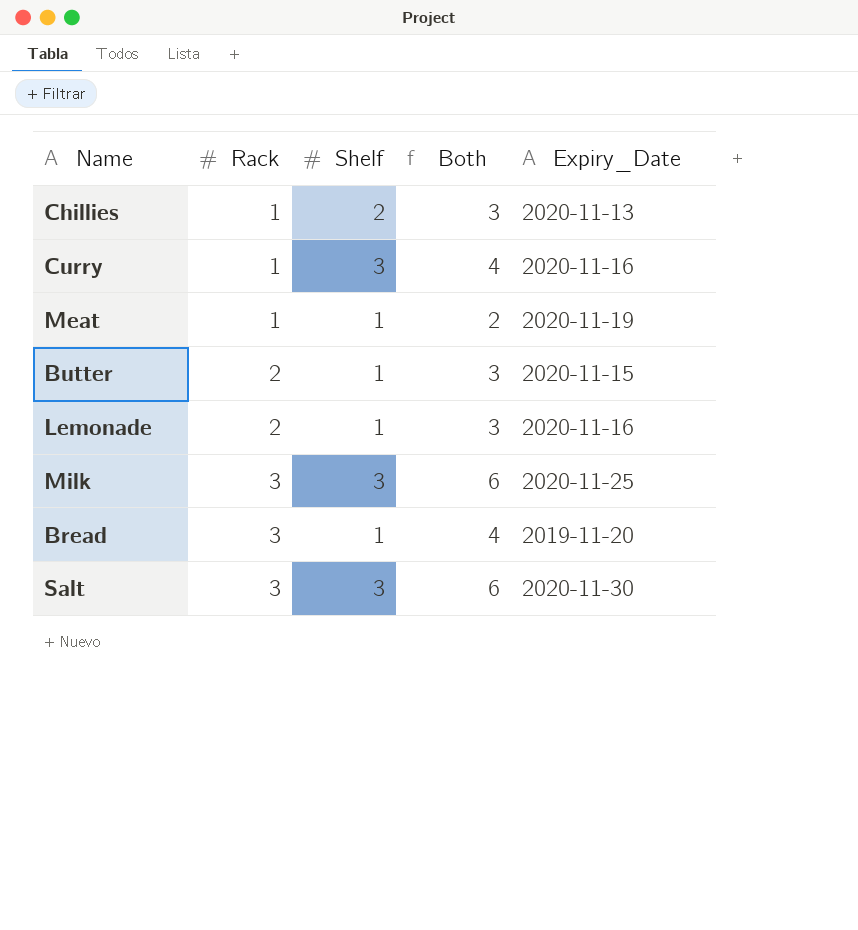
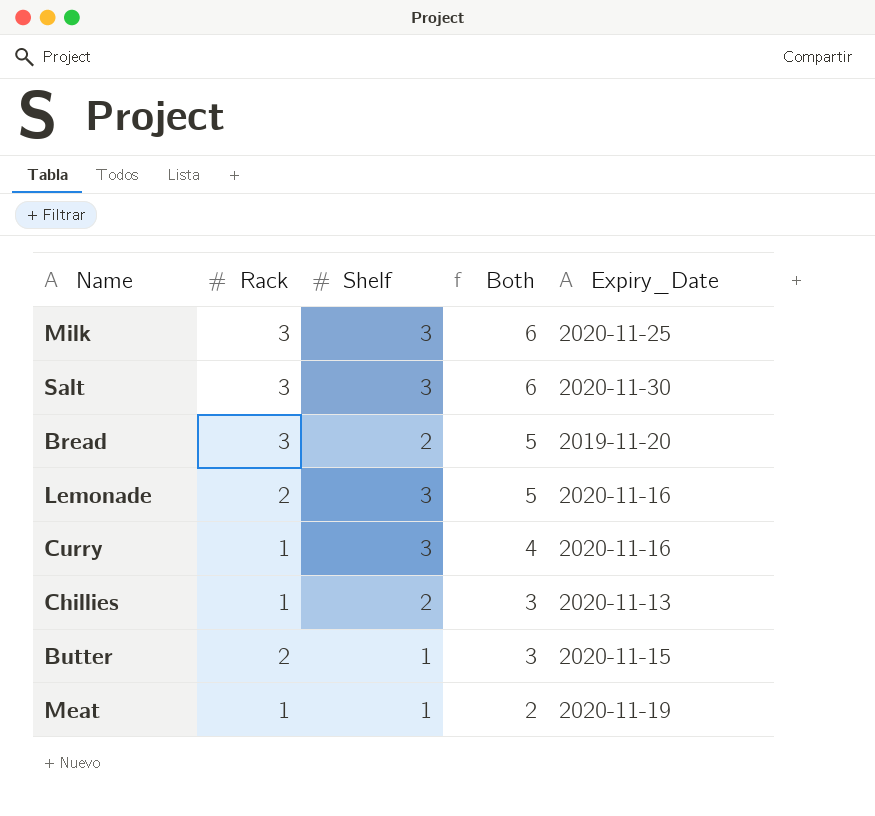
row order: Rack ascending -> Both descending
Bread | Shelf: 1 -> 2
Bread | Both: 4 -> 5
Lemonade | Shelf: 1 -> 3
Lemonade | Both: 3 -> 5

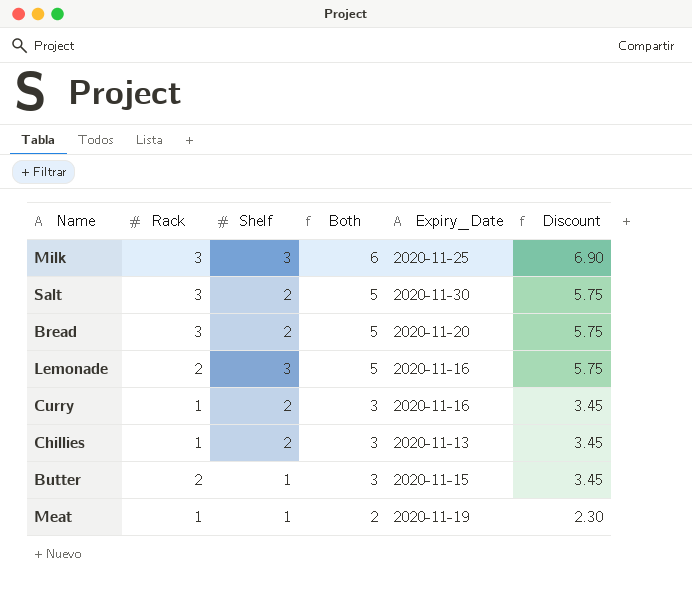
column Discount | formula: none -> [Both] * 1.15
Salt | Shelf: 3 -> 2
Salt | Both: 6 -> 5
Bread | Expiry_Date: 2019-11-20 -> 2020-11-20
Curry | Shelf: 3 -> 2
Curry | Both: 4 -> 3

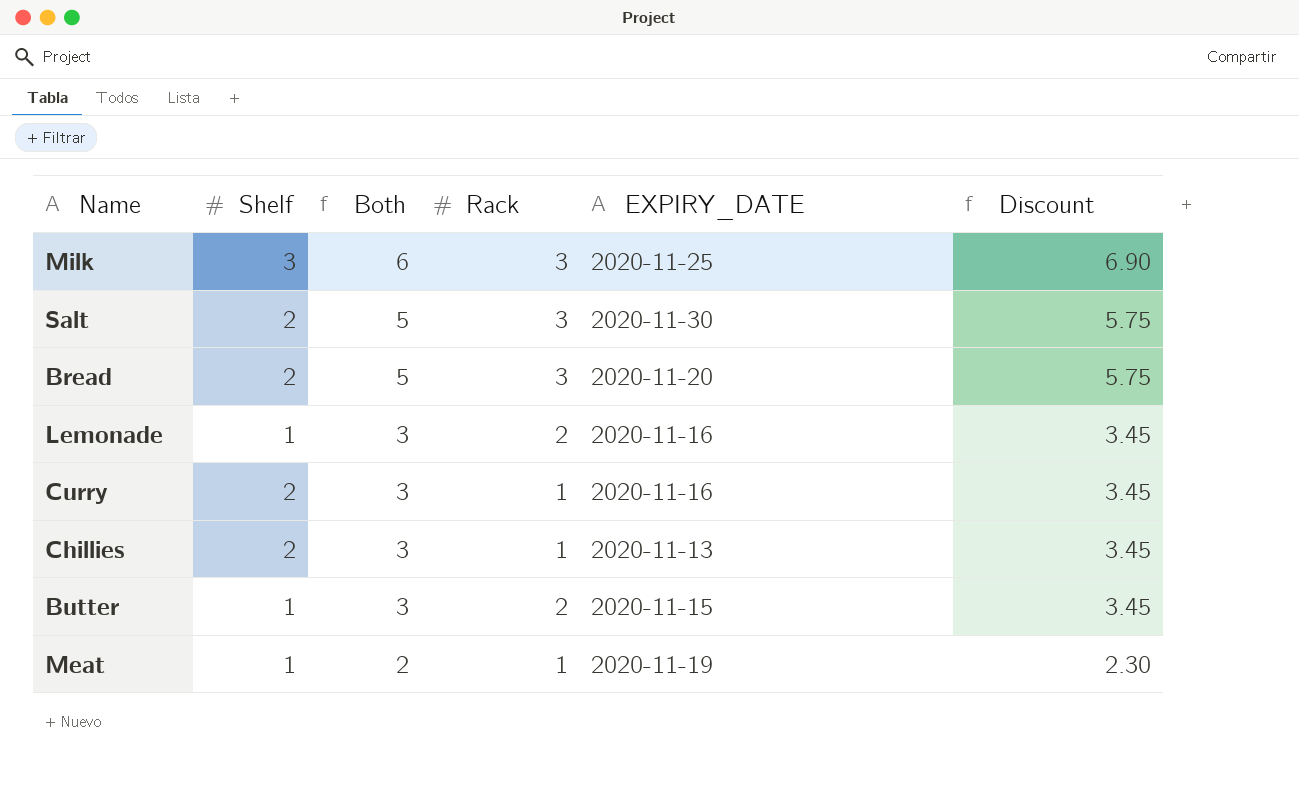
column Rack | position: 2 -> 4
column name: Expiry_Date -> EXPIRY_DATE
Lemonade | Shelf: 3 -> 1
Lemonade | Both: 5 -> 3
Lemonade | Discount: 5.75 -> 3.45

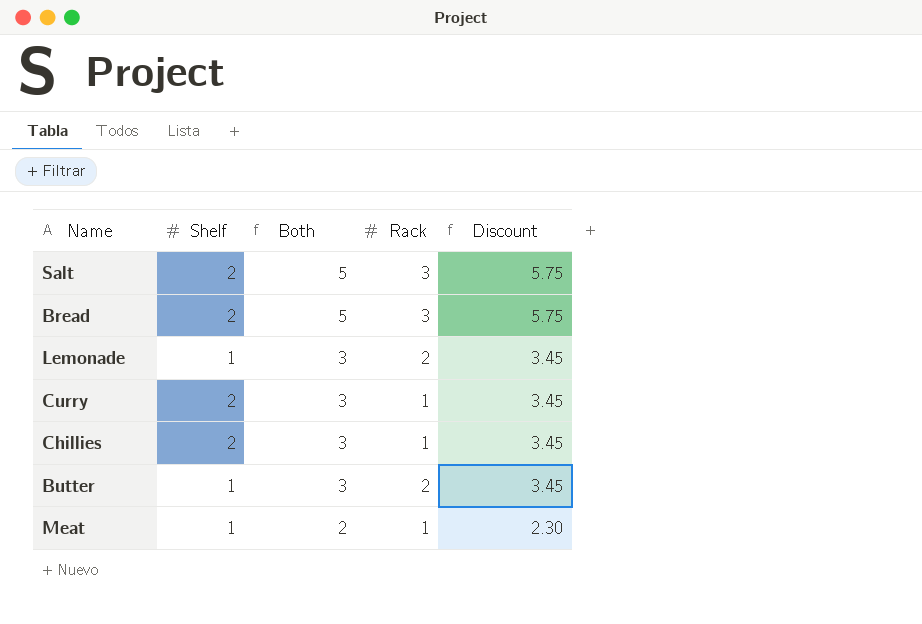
column EXPIRY_DATE | position: 5 -> none
row Milk: 3 | 6 | 3 | 2020-11-25 | 6.90 -> none

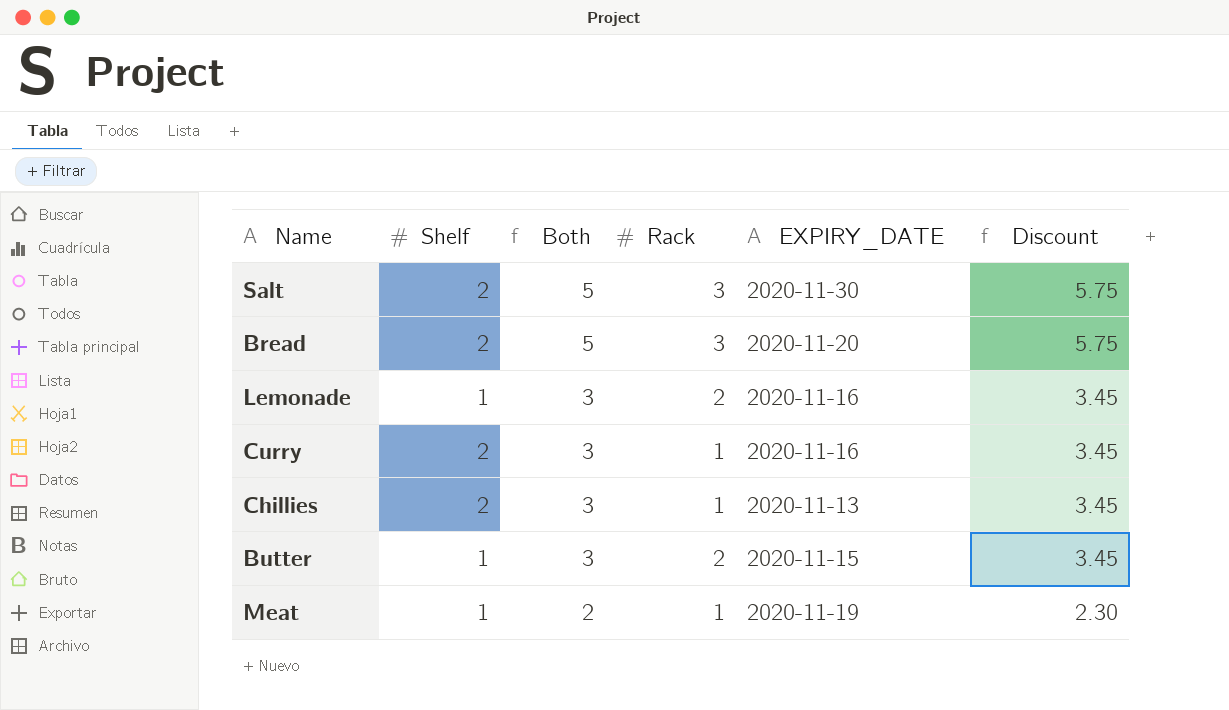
column EXPIRY_DATE | position: none -> 5

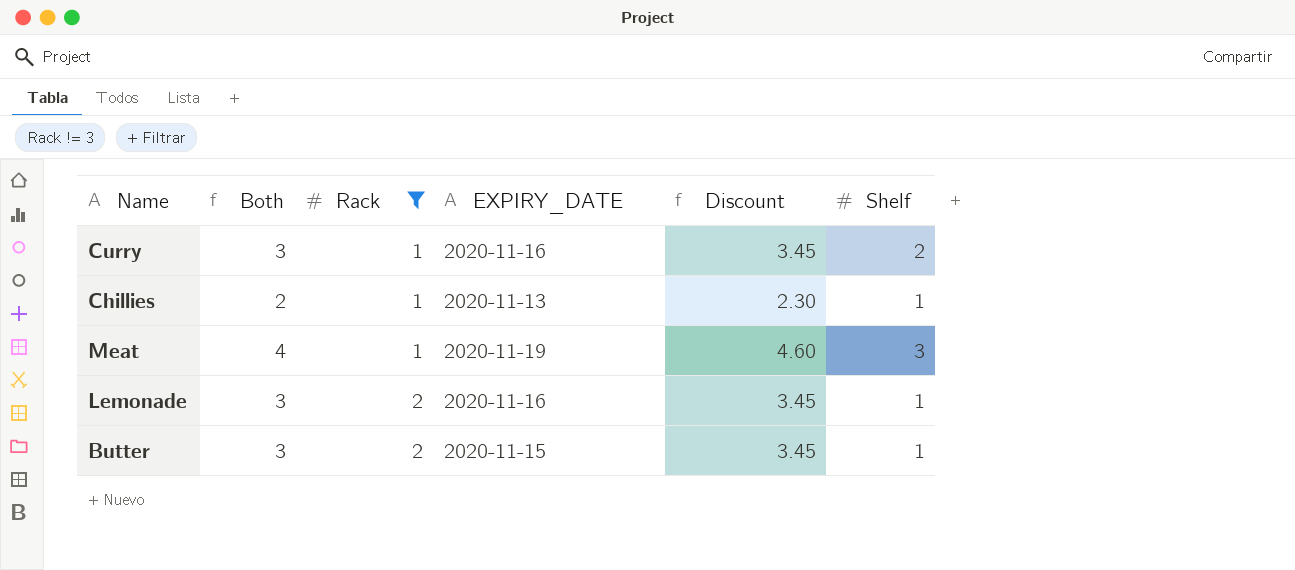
filter: none -> Rack != 3
row order: Both descending -> Rack ascending
column Shelf | position: 2 -> 6
Chillies | Both: 3 -> 2
Chillies | Discount: 3.45 -> 2.30
Chillies | Shelf: 2 -> 1
Meat | Both: 2 -> 4
Meat | Discount: 2.30 -> 4.60
Meat | Shelf: 1 -> 3

